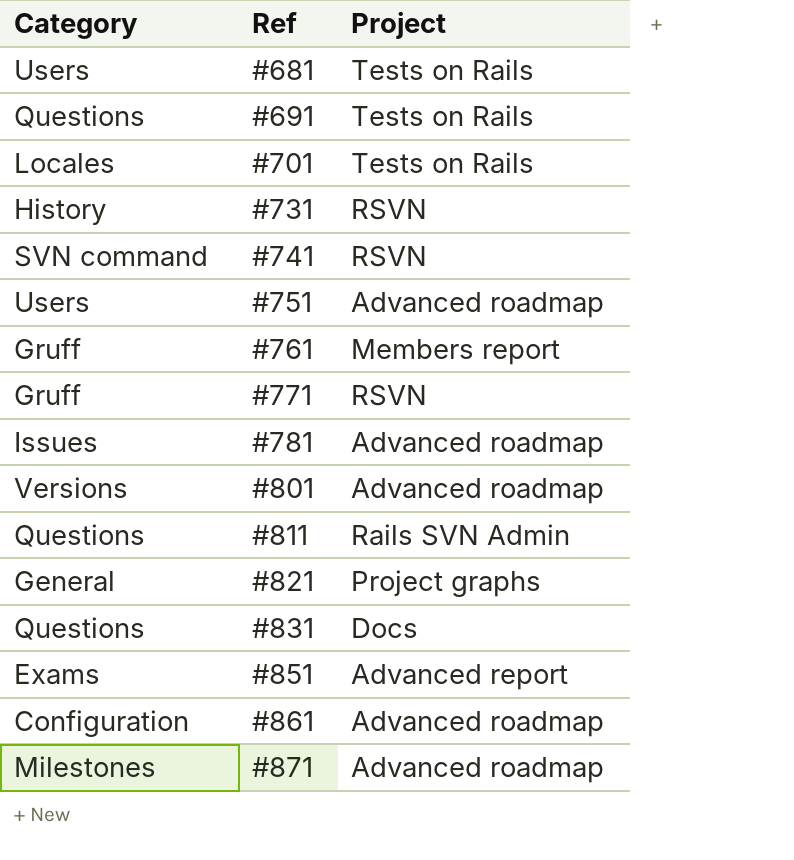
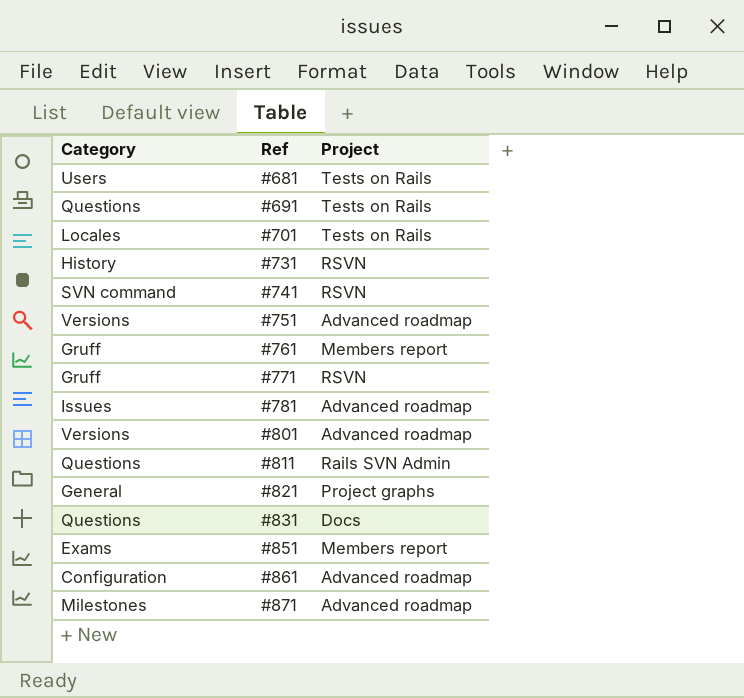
#751 | Category: Users -> Versions
#851 | Project: Advanced report -> Members report

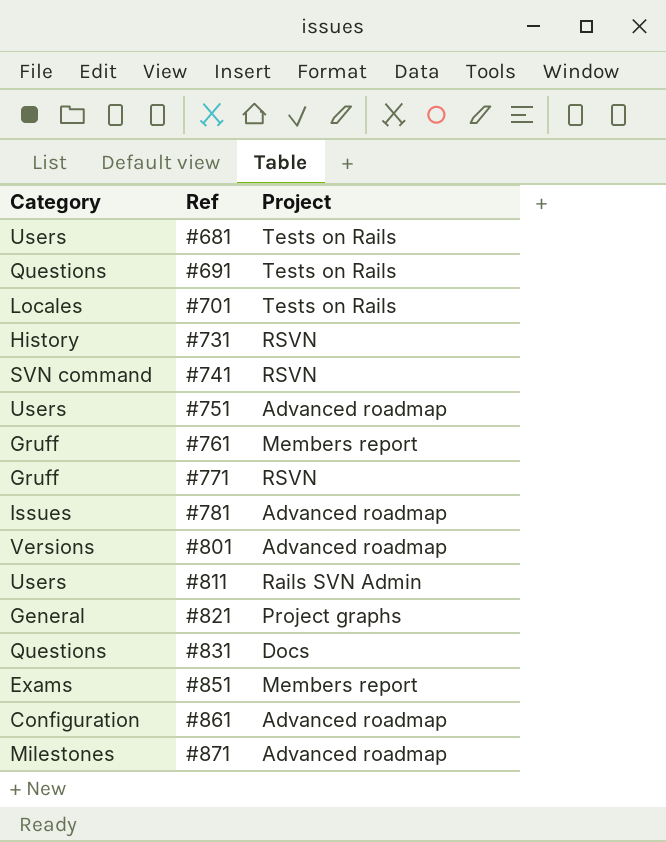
#751 | Category: Versions -> Users
#811 | Category: Questions -> Users

